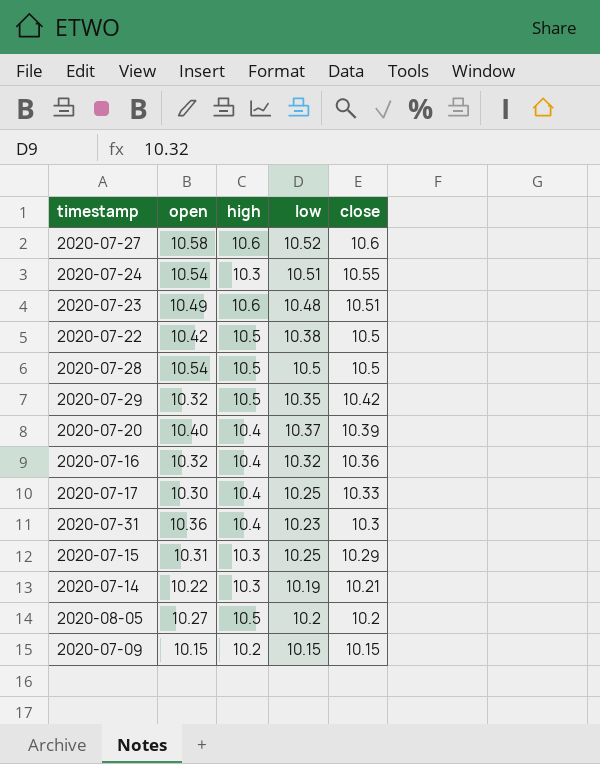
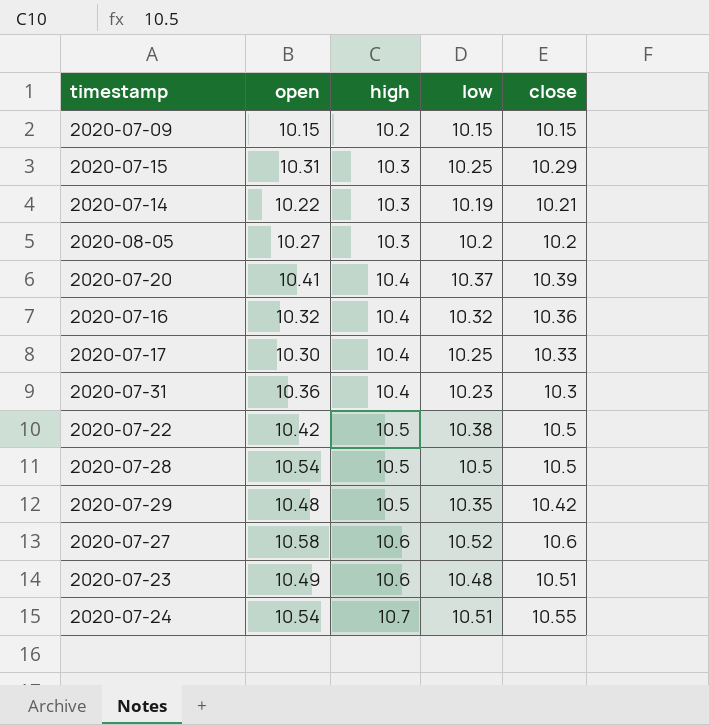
row order: close descending -> high ascending
2020-08-05 | high: 10.5 -> 10.3
2020-07-20 | open: 10.40 -> 10.41
2020-07-29 | open: 10.32 -> 10.48
2020-07-24 | high: 10.3 -> 10.7

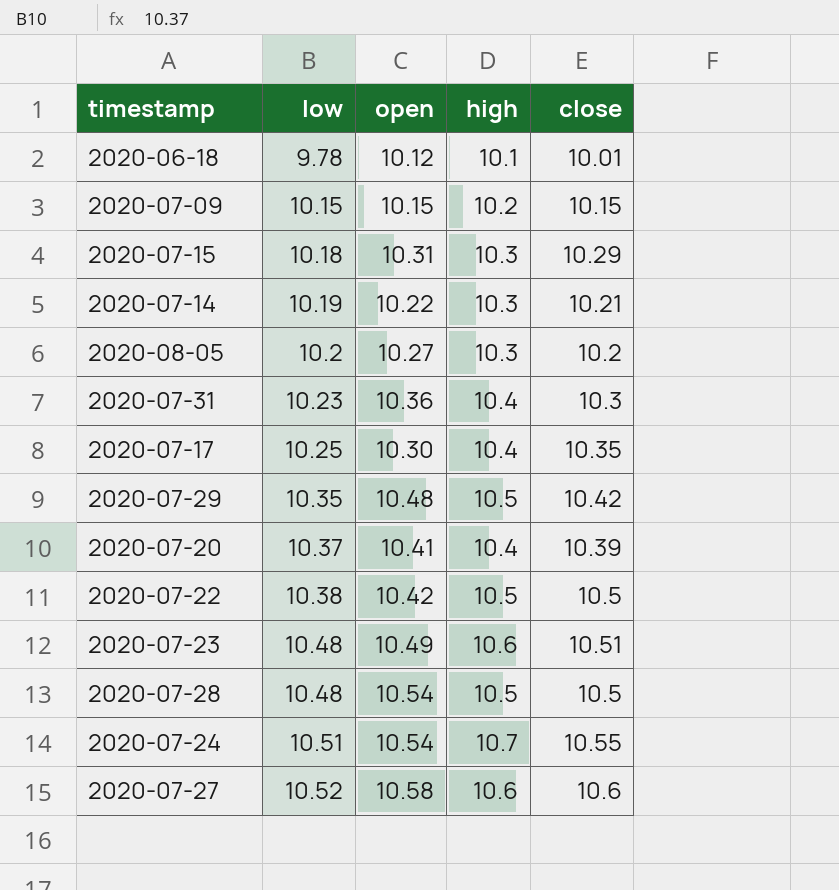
row order: high ascending -> low ascending
column low | position: 4 -> 2
row 2020-07-16: 10.32 | 10.4 | 10.32 | 10.36 -> none
row 2020-06-18: none -> 9.78 | 10.12 | 10.1 | 10.01
2020-07-15 | low: 10.25 -> 10.18
2020-07-17 | close: 10.33 -> 10.35
2020-07-28 | low: 10.5 -> 10.48

